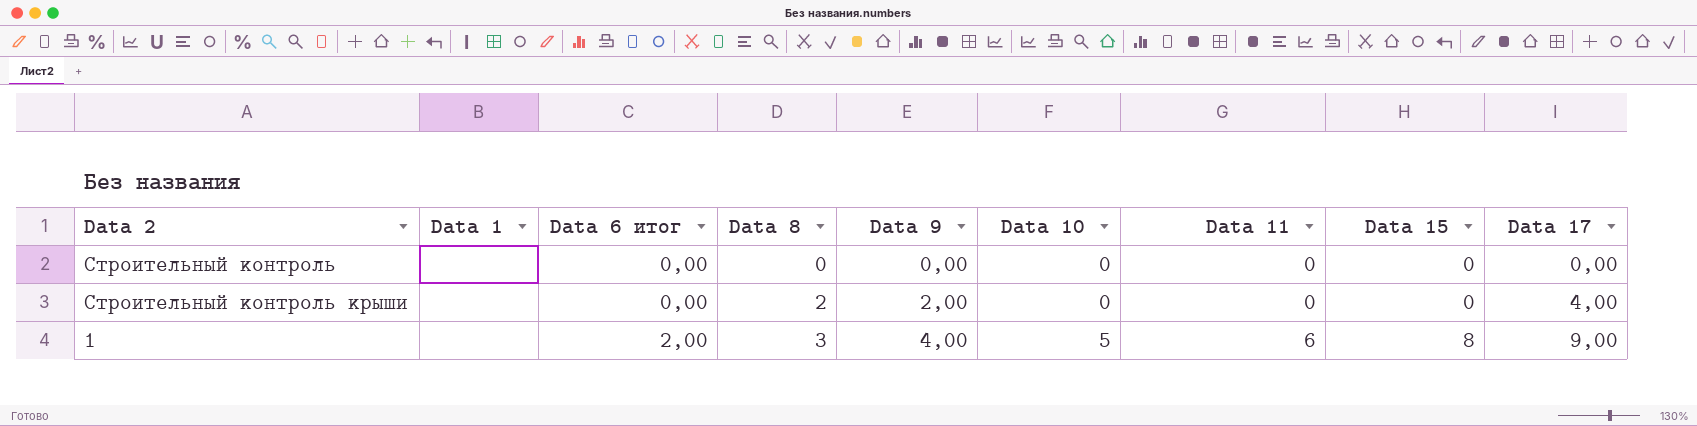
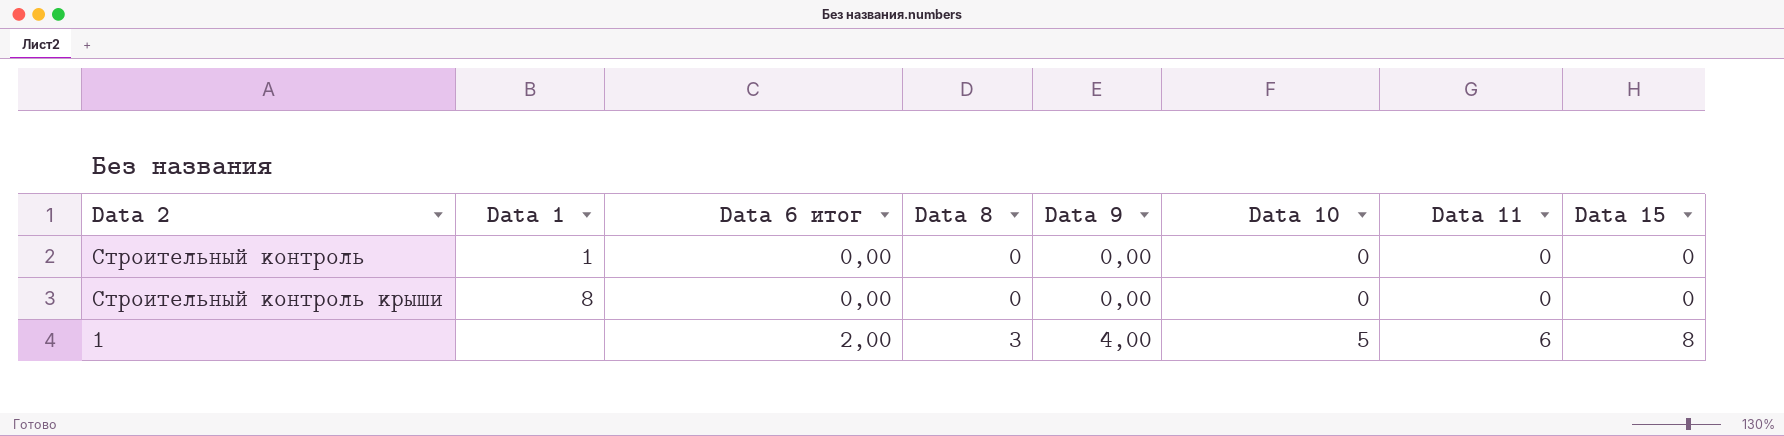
column Data 17 | position: 9 -> none
Строительный контроль | Data 1: none -> 1
Строительный контроль крыши | Data 1: none -> 8
Строительный контроль крыши | Data 8: 2 -> 0
Строительный контроль крыши | Data 9: 2,00 -> 0,00

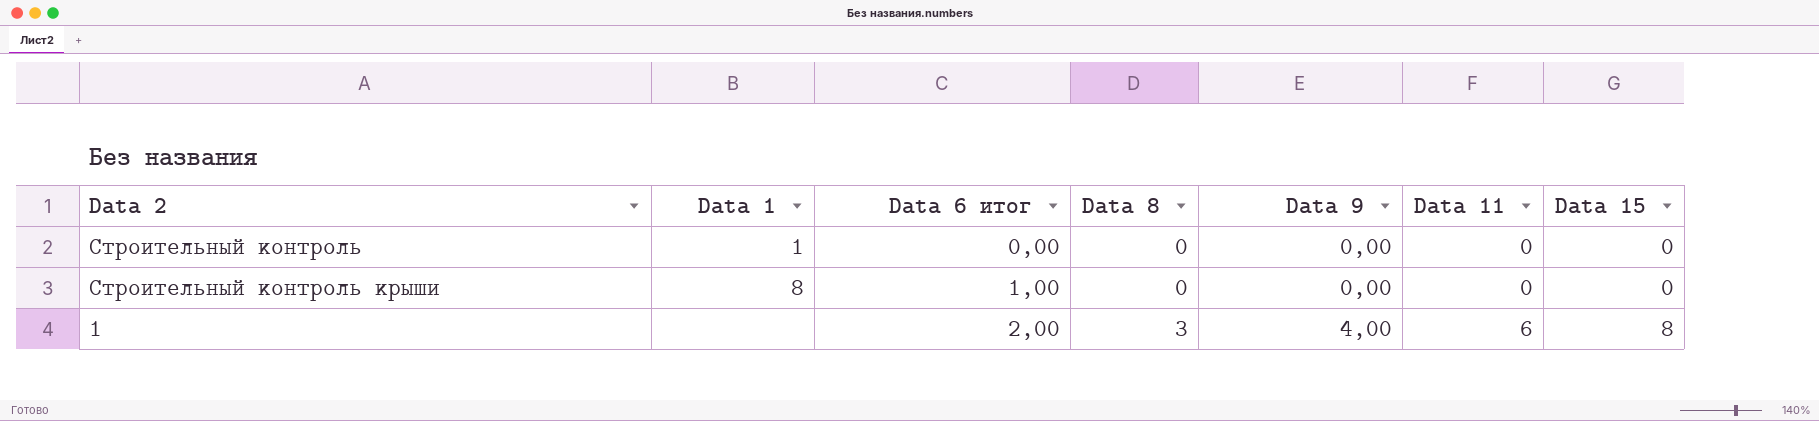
column Data 10 | position: 6 -> none
Строительный контроль крыши | Data 6 итог: 0,00 -> 1,00

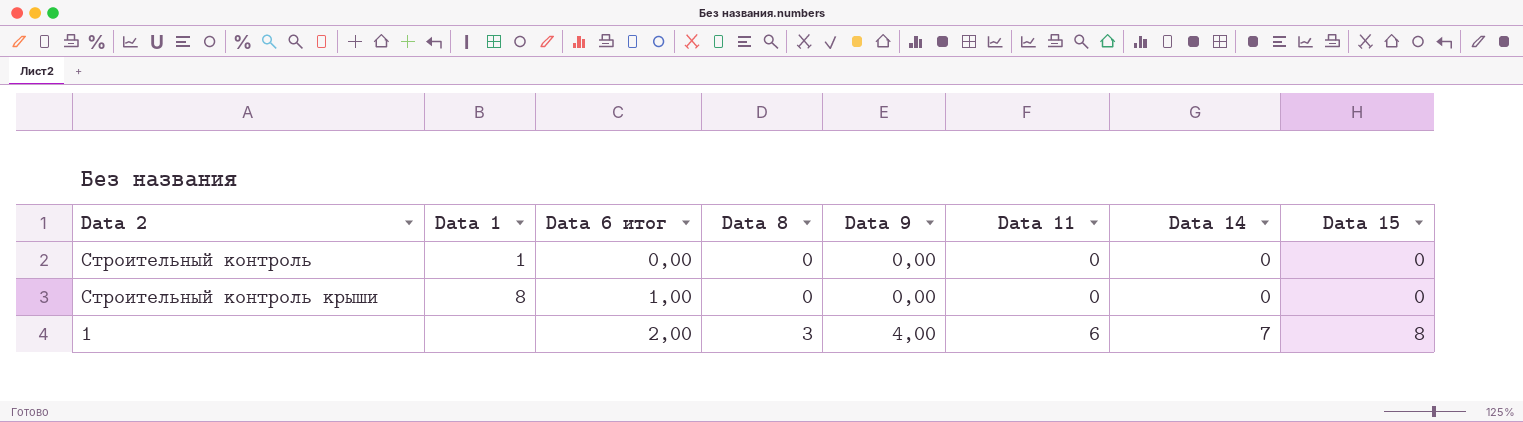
column Data 14 | position: none -> 7

